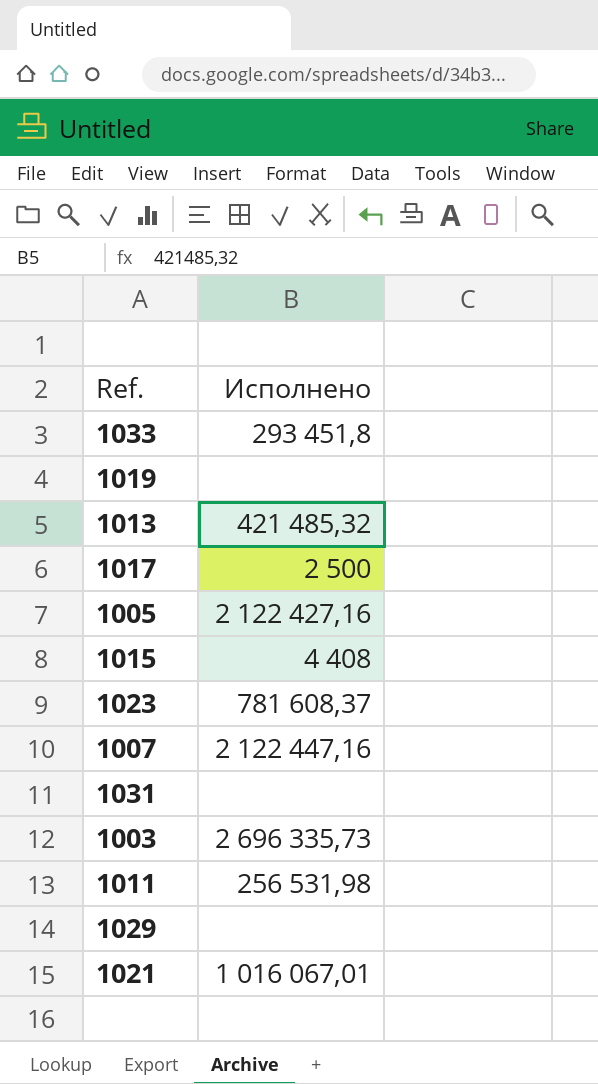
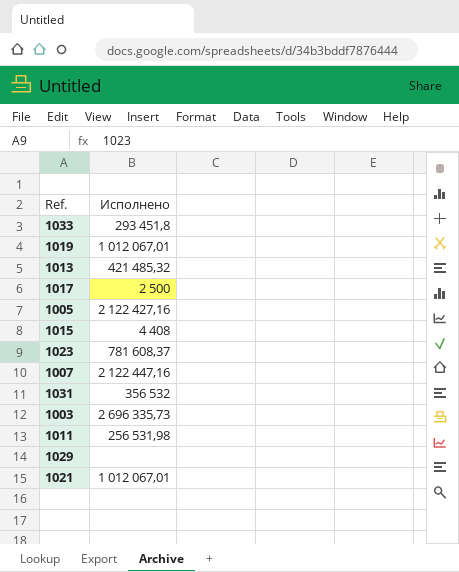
1019 | Исполнено: none -> 1 012 067,01
1031 | Исполнено: none -> 356 532
1021 | Исполнено: 1 016 067,01 -> 1 012 067,01

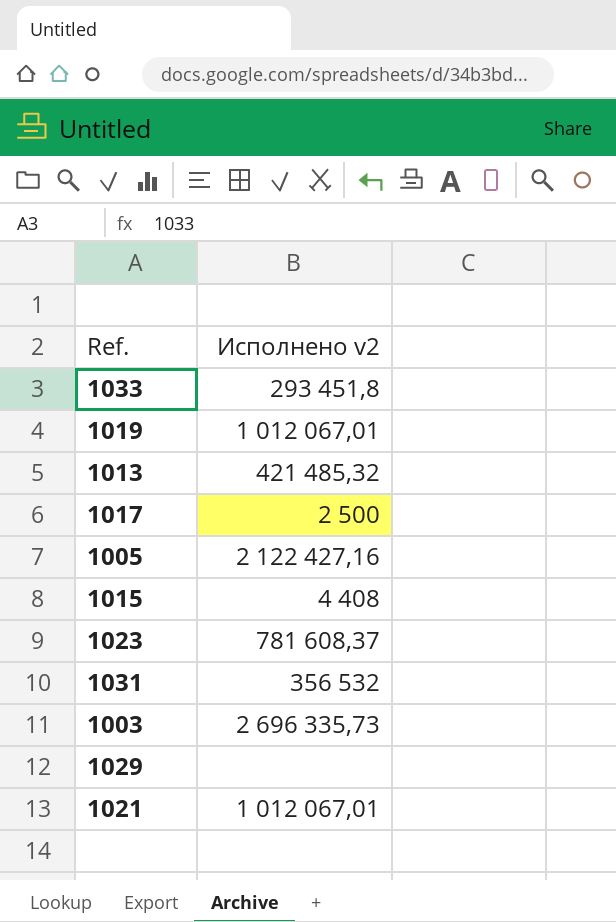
column name: Исполнено -> Исполнено v2
row 1007: 2 122 447,16 -> none
row 1011: 256 531,98 -> none

